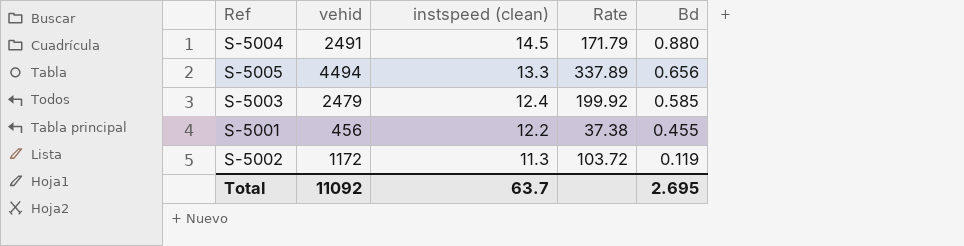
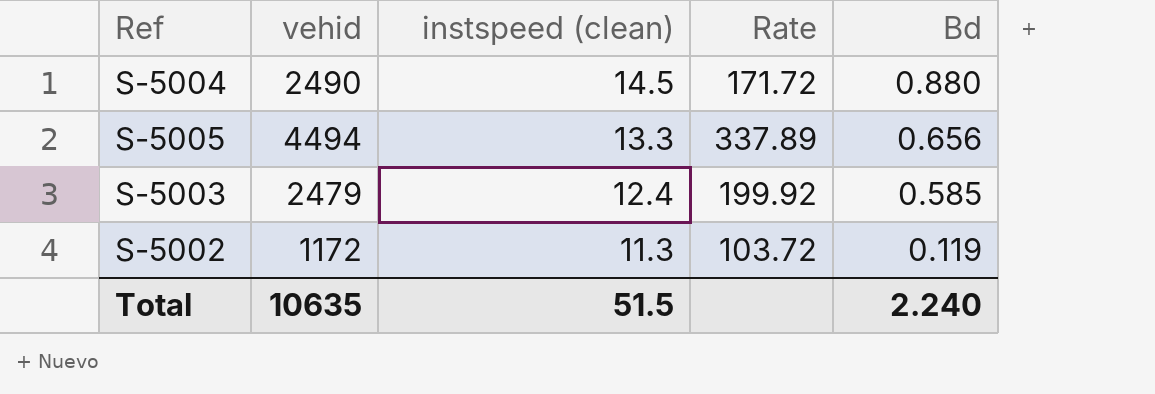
row S-5001: 456 | 12.2 | 37.38 | 0.455 -> none
S-5004 | vehid: 2491 -> 2490
S-5004 | Rate: 171.79 -> 171.72
Total | vehid: 11092 -> 10635
Total | instspeed (clean): 63.7 -> 51.5
Total | Bd: 2.695 -> 2.240

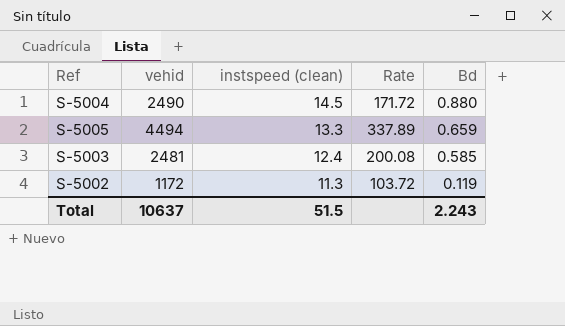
S-5005 | Bd: 0.656 -> 0.659
S-5003 | vehid: 2479 -> 2481
S-5003 | Rate: 199.92 -> 200.08
Total | vehid: 10635 -> 10637
Total | Bd: 2.240 -> 2.243

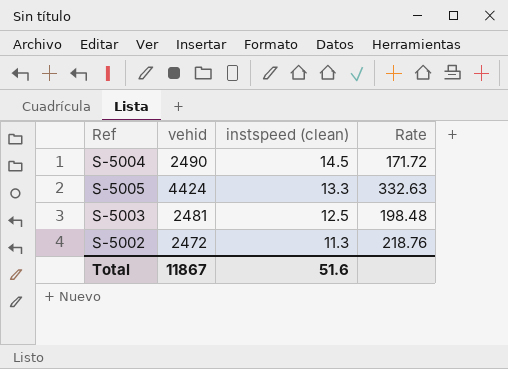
column Bd | position: 5 -> none
S-5005 | vehid: 4494 -> 4424
S-5005 | Rate: 337.89 -> 332.63
S-5003 | instspeed (clean): 12.4 -> 12.5
S-5003 | Rate: 200.08 -> 198.48
S-5002 | vehid: 1172 -> 2472
S-5002 | Rate: 103.72 -> 218.76
Total | vehid: 10637 -> 11867
Total | instspeed (clean): 51.5 -> 51.6

